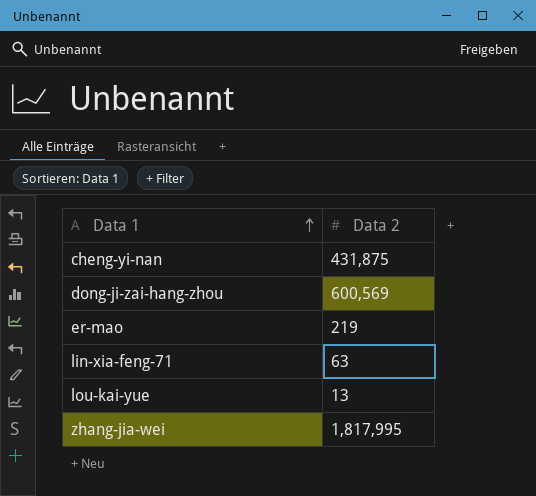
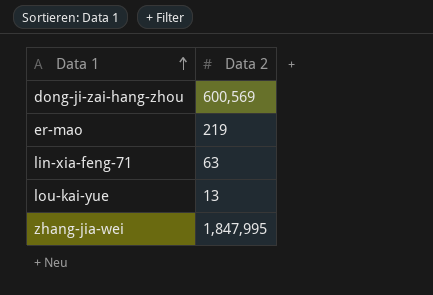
row cheng-yi-nan: 431,875 -> none
zhang-jia-wei | Data 2: 1,817,995 -> 1,847,995

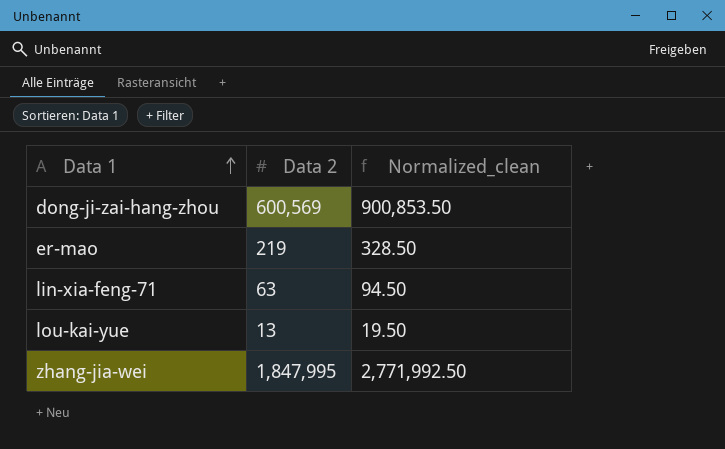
column Normalized_clean | formula: none -> [Data 2] * 1.5

